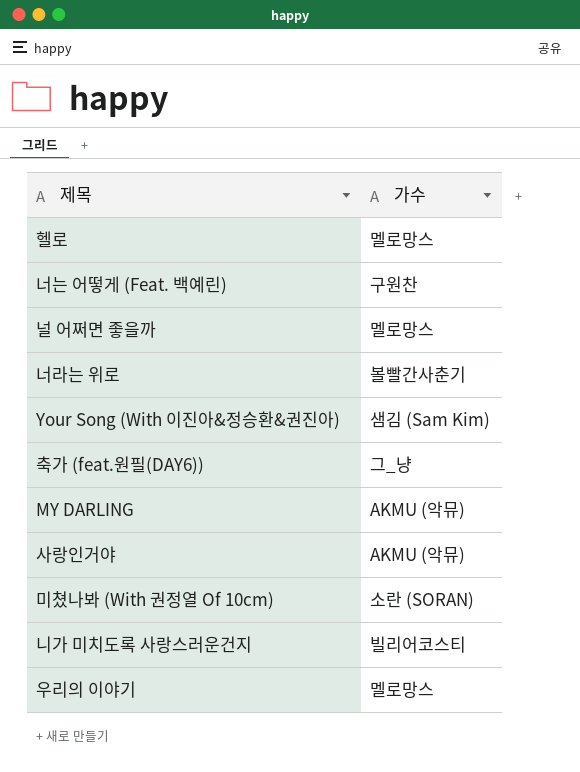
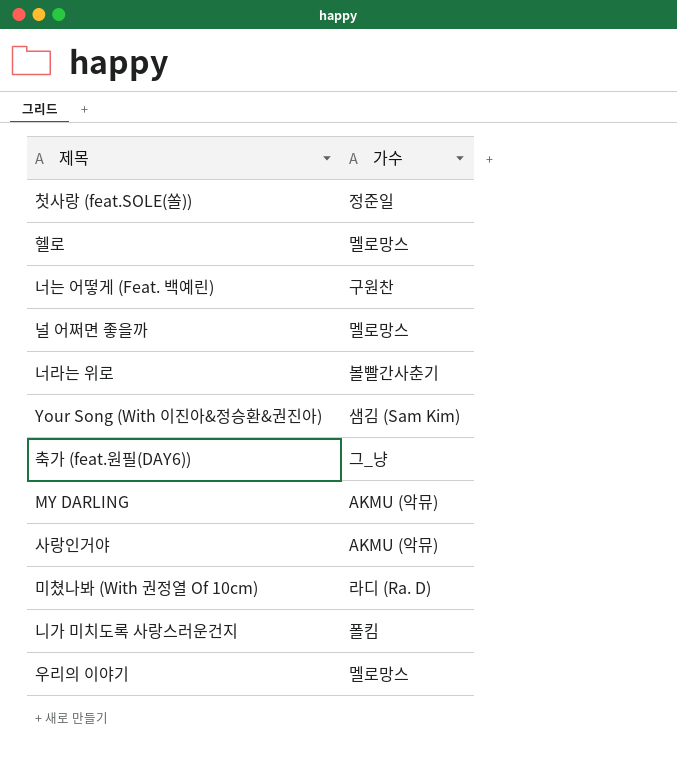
row 첫사랑 (feat.SOLE(쏠)): none -> 정준일
미쳤나봐 (With 권정열 Of 10cm) | 가수: 소란 (SORAN) -> 라디 (Ra. D)
니가 미치도록 사랑스러운건지 | 가수: 빌리어코스티 -> 폴킴

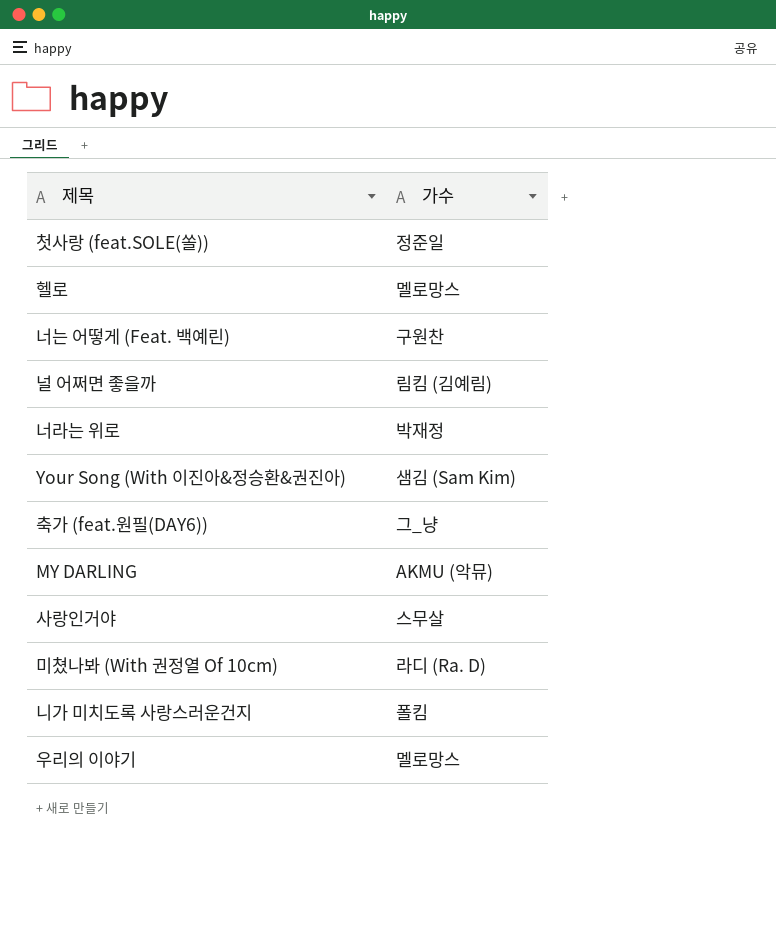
널 어쩌면 좋을까 | 가수: 멜로망스 -> 림킴 (김예림)
너라는 위로 | 가수: 볼빨간사춘기 -> 박재정
사랑인거야 | 가수: AKMU (악뮤) -> 스무살

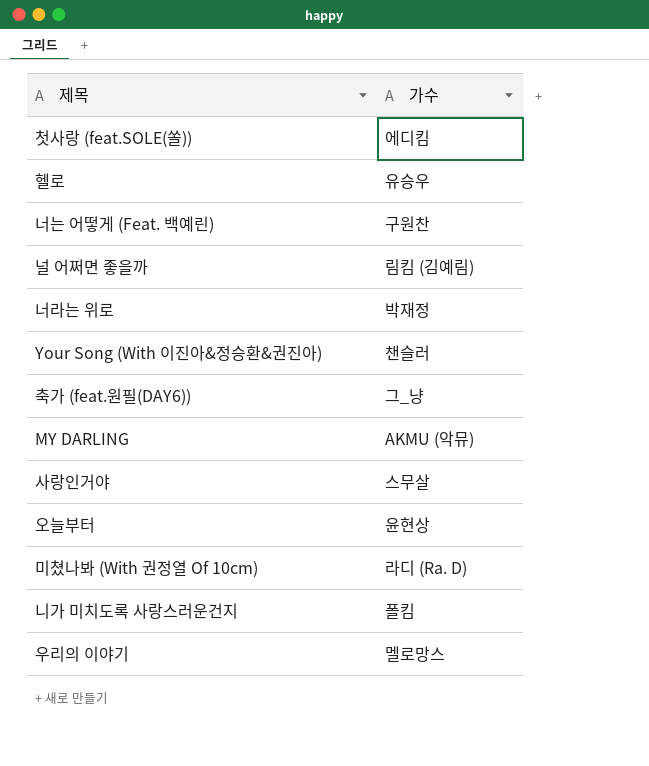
첫사랑 (feat.SOLE(쏠)) | 가수: 정준일 -> 에디킴
헬로 | 가수: 멜로망스 -> 유승우
Your Song (With 이진아&정승환&권진아) | 가수: 샘김 (Sam Kim) -> 챈슬러
row 오늘부터: none -> 윤현상

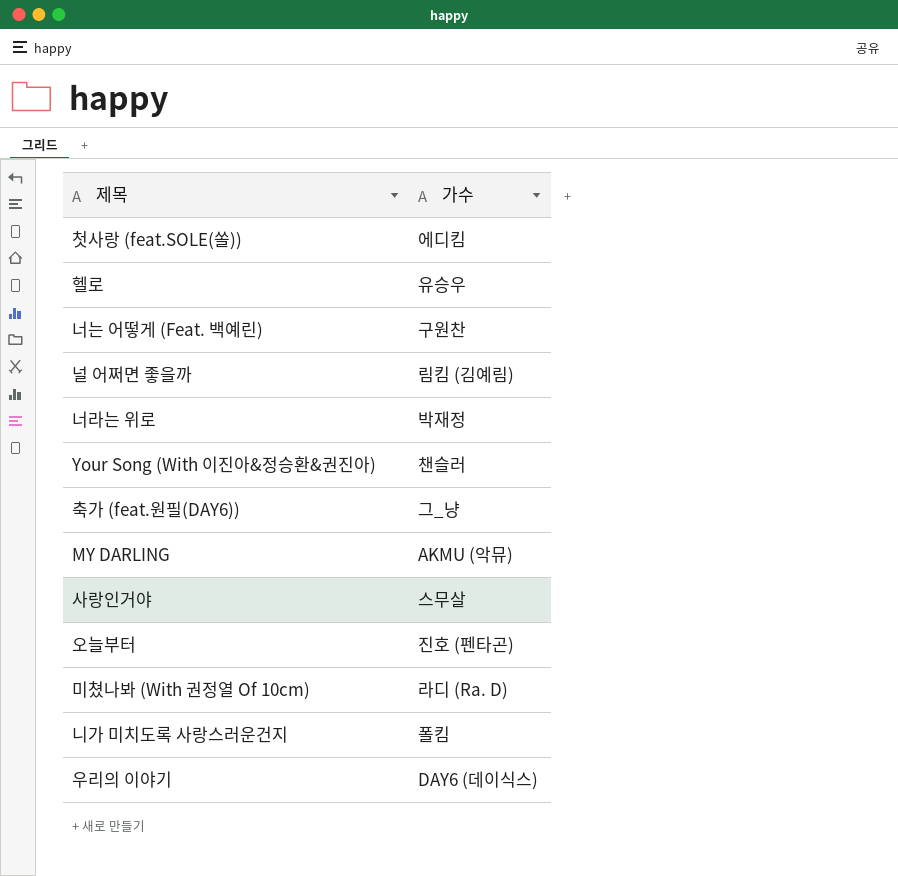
오늘부터 | 가수: 윤현상 -> 진호 (펜타곤)
우리의 이야기 | 가수: 멜로망스 -> DAY6 (데이식스)

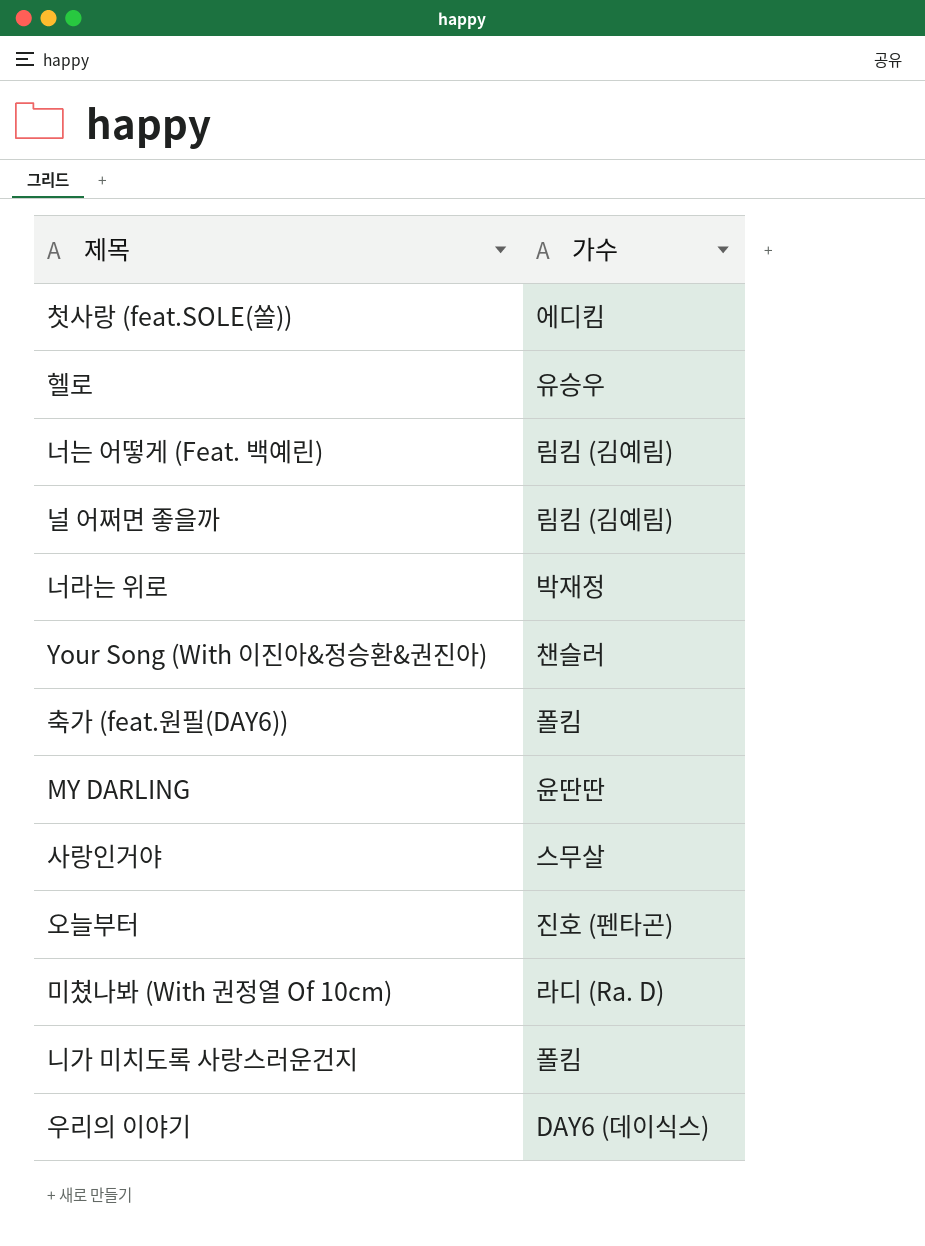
너는 어떻게 (Feat. 백예린) | 가수: 구원찬 -> 림킴 (김예림)
축가 (feat.원필(DAY6)) | 가수: 그_냥 -> 폴킴
MY DARLING | 가수: AKMU (악뮤) -> 윤딴딴

